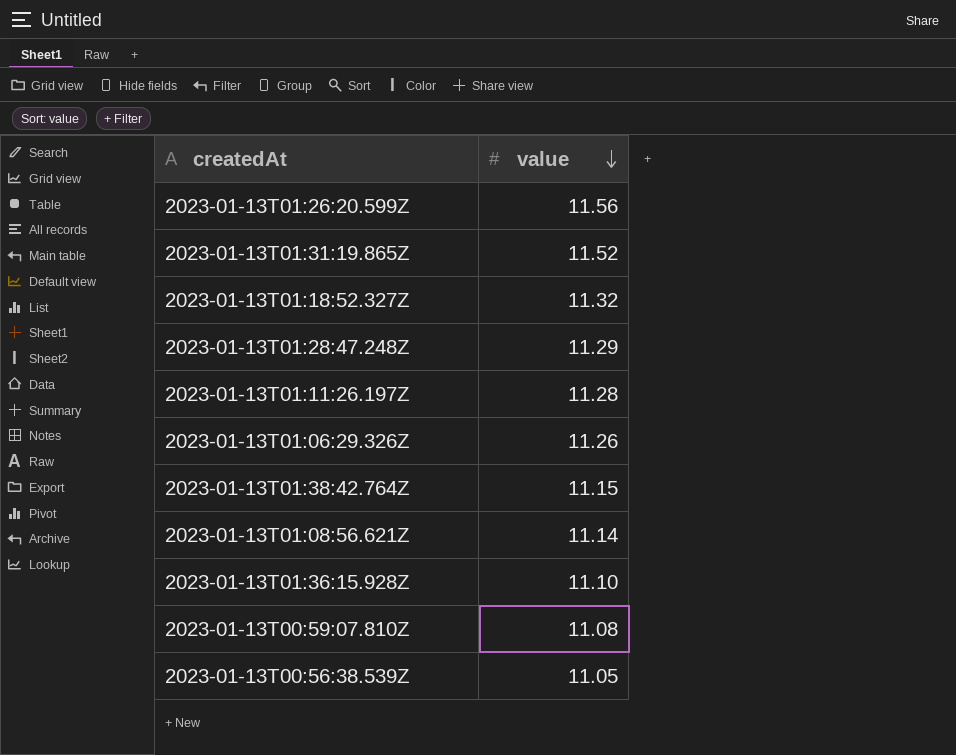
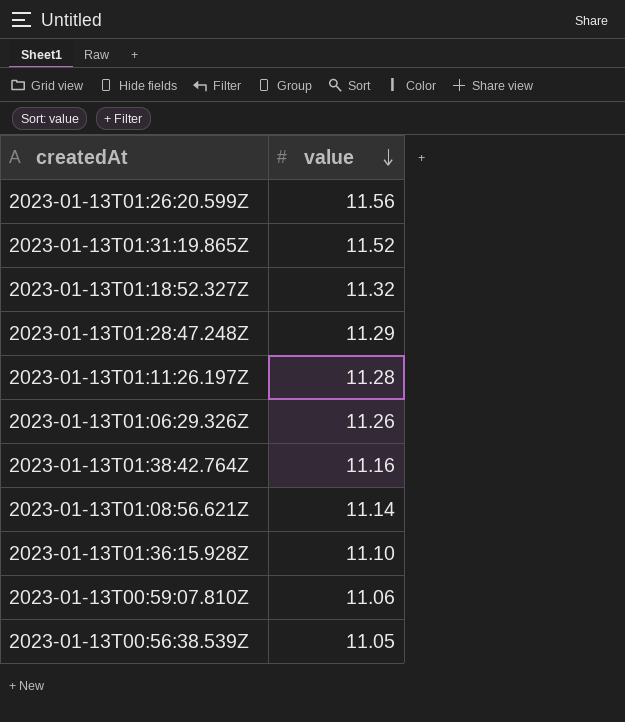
2023-01-13T01:38:42.764Z | value: 11.15 -> 11.16
2023-01-13T00:59:07.810Z | value: 11.08 -> 11.06

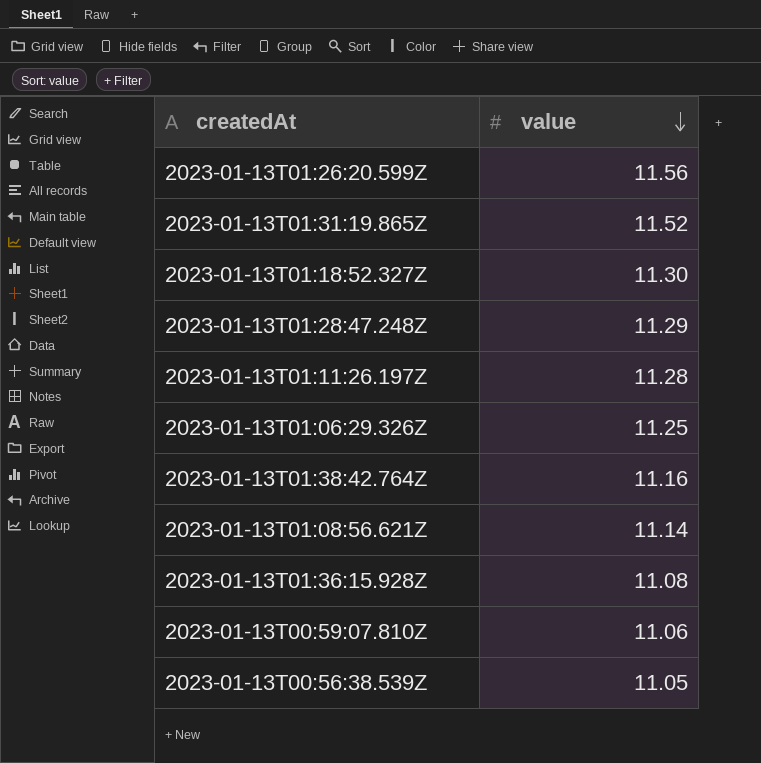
2023-01-13T01:18:52.327Z | value: 11.32 -> 11.30
2023-01-13T01:06:29.326Z | value: 11.26 -> 11.25
2023-01-13T01:36:15.928Z | value: 11.10 -> 11.08

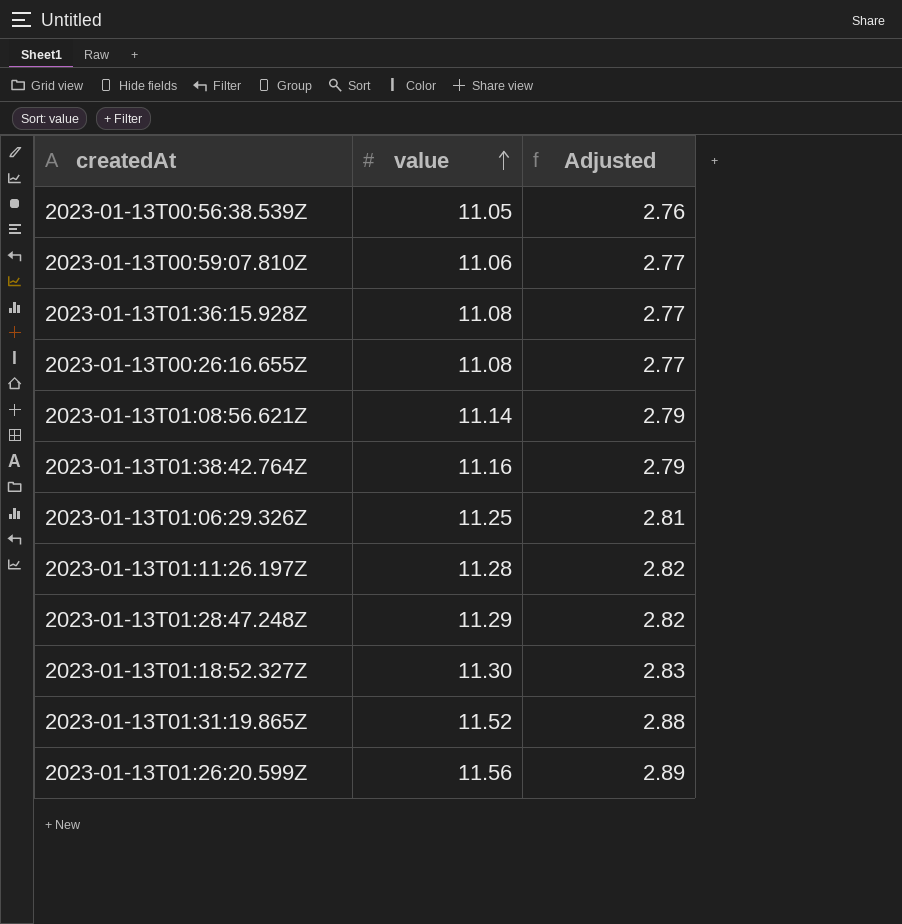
row order: value descending -> value ascending
column Adjusted | formula: none -> [value] * 0.25
row 2023-01-13T00:26:16.655Z: none -> 11.08 | 2.77

